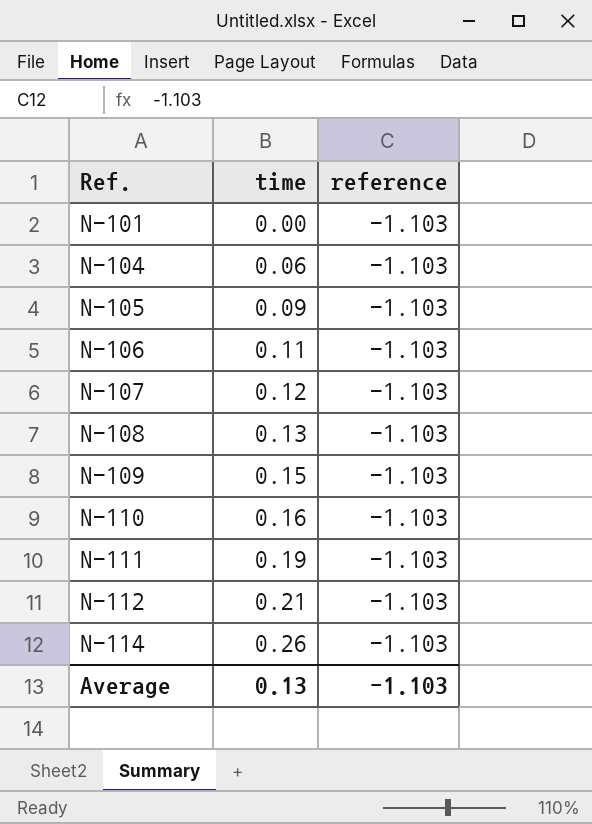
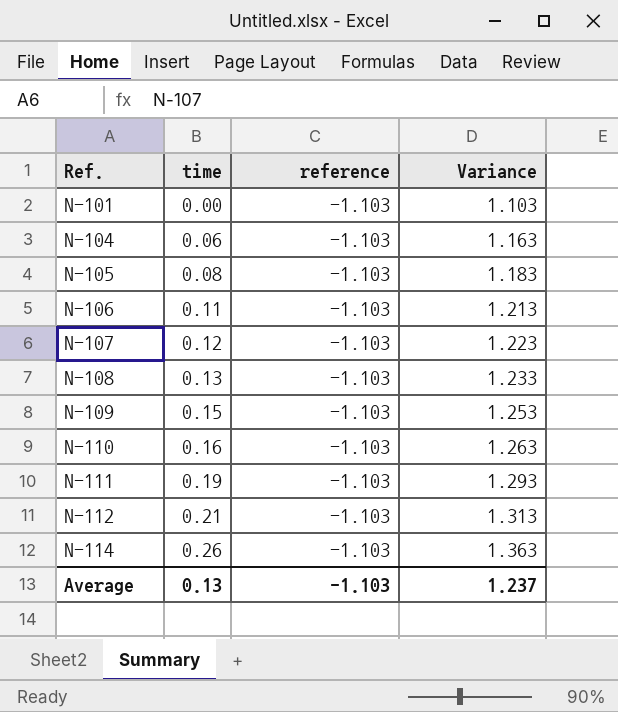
column Variance | formula: none -> [time] - [reference]
N-105 | time: 0.09 -> 0.08

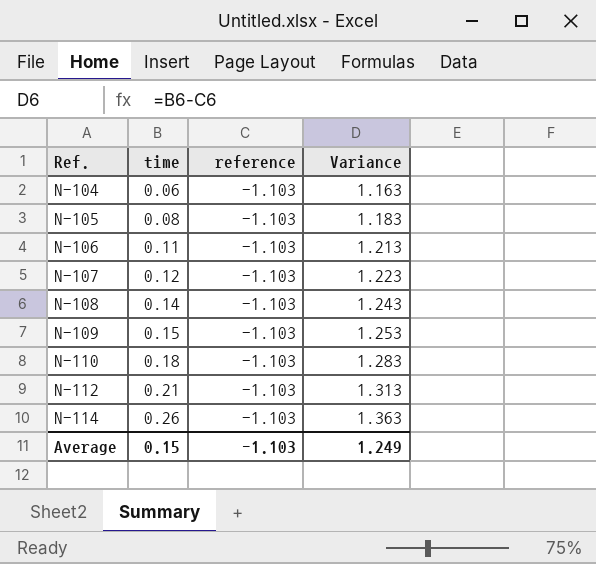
row N-101: 0.00 | -1.103 | 1.103 -> none
row N-111: 0.19 | -1.103 | 1.293 -> none
N-108 | time: 0.13 -> 0.14
N-108 | Variance: 1.233 -> 1.243
N-110 | time: 0.16 -> 0.18
N-110 | Variance: 1.263 -> 1.283
Average | time: 0.13 -> 0.15
Average | Variance: 1.237 -> 1.249

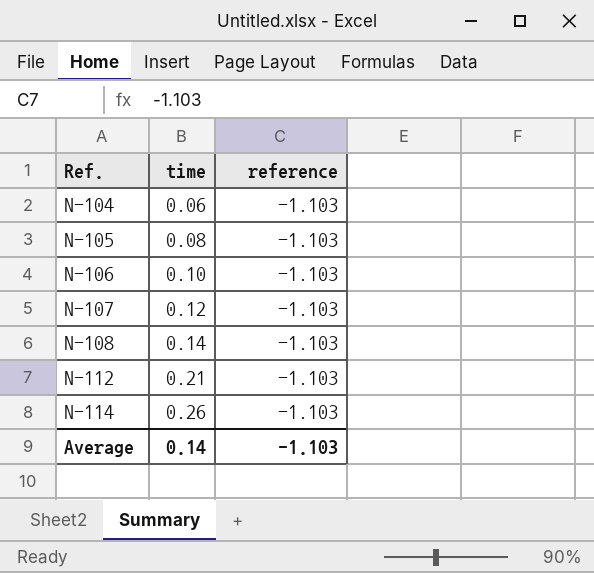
column Variance | formula: [time] - [reference] -> none
row N-109: 0.15 | -1.103 | 1.253 -> none
row N-110: 0.18 | -1.103 | 1.283 -> none
N-106 | time: 0.11 -> 0.10
Average | time: 0.15 -> 0.14

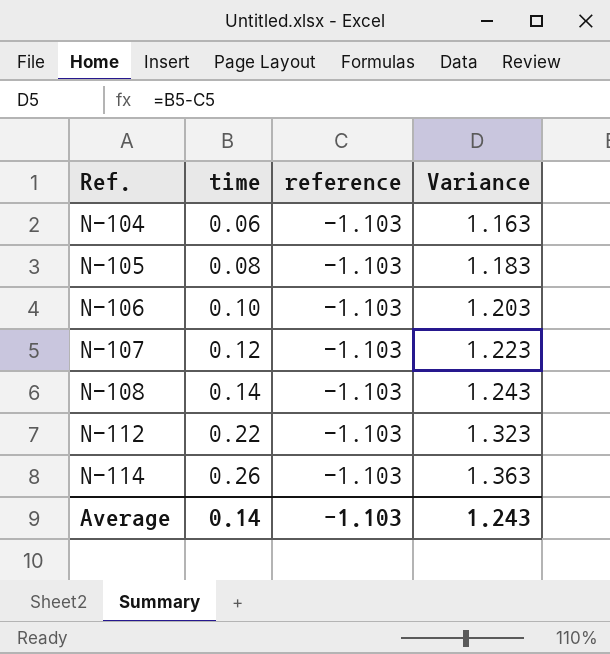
column Variance | formula: none -> [time] - [reference]
N-112 | time: 0.21 -> 0.22

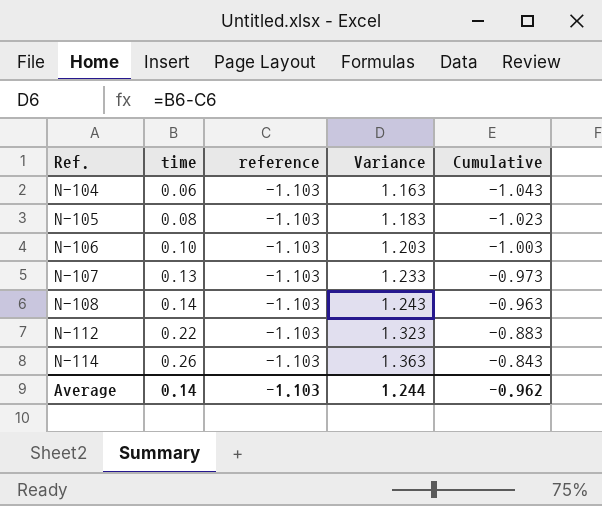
column Cumulative | formula: none -> [time] + [reference]
N-107 | time: 0.12 -> 0.13
N-107 | Variance: 1.223 -> 1.233
Average | Variance: 1.243 -> 1.244

